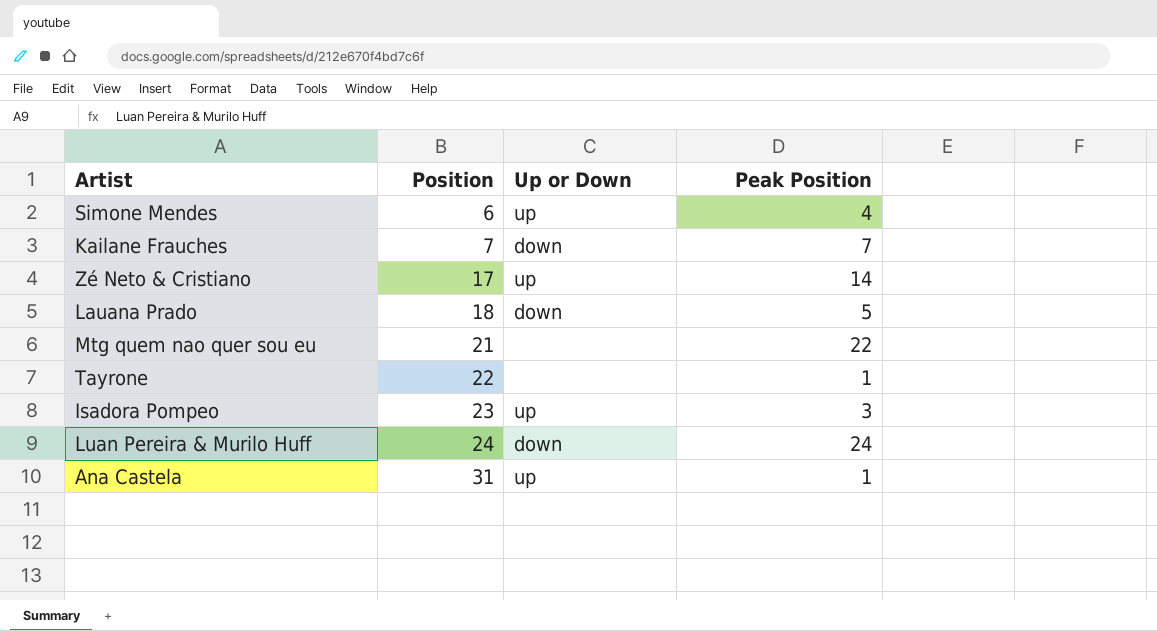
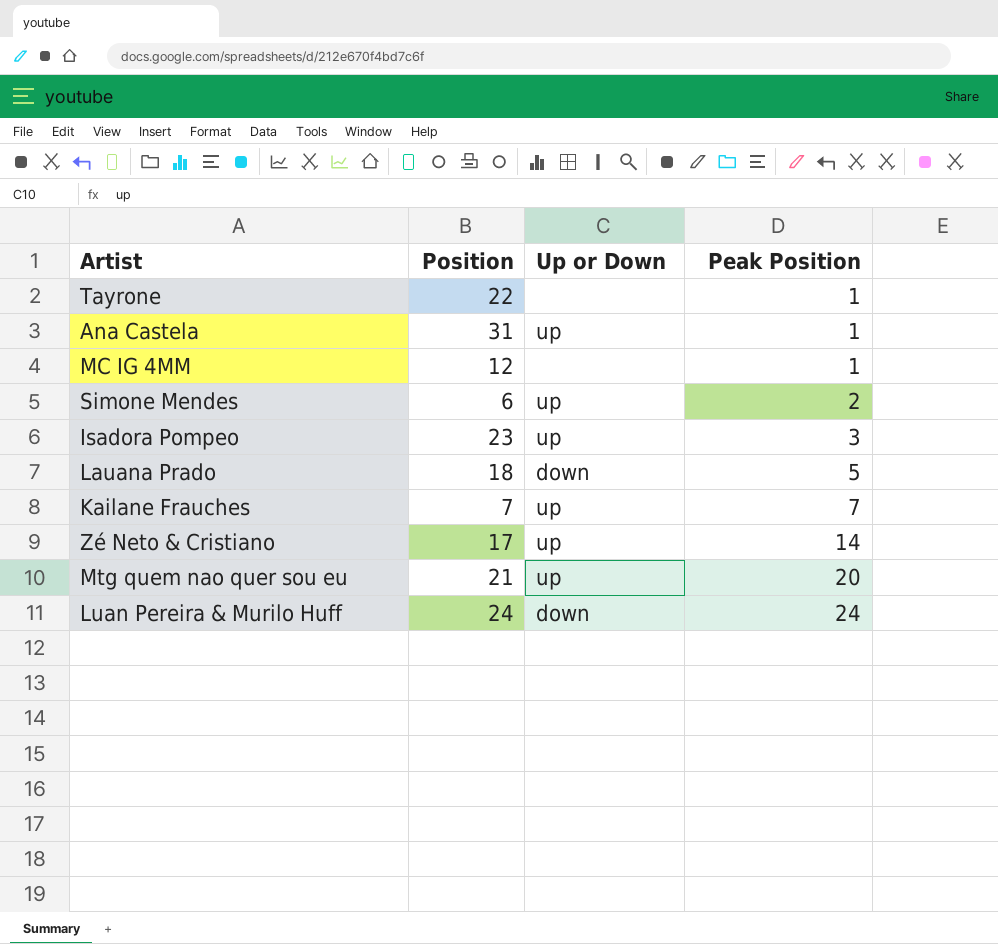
row order: Position ascending -> Peak Position ascending
row MC IG 4MM: none -> 12 | none | 1
Simone Mendes | Peak Position: 4 -> 2
Kailane Frauches | Up or Down: down -> up
Mtg quem nao quer sou eu | Up or Down: none -> up
Mtg quem nao quer sou eu | Peak Position: 22 -> 20

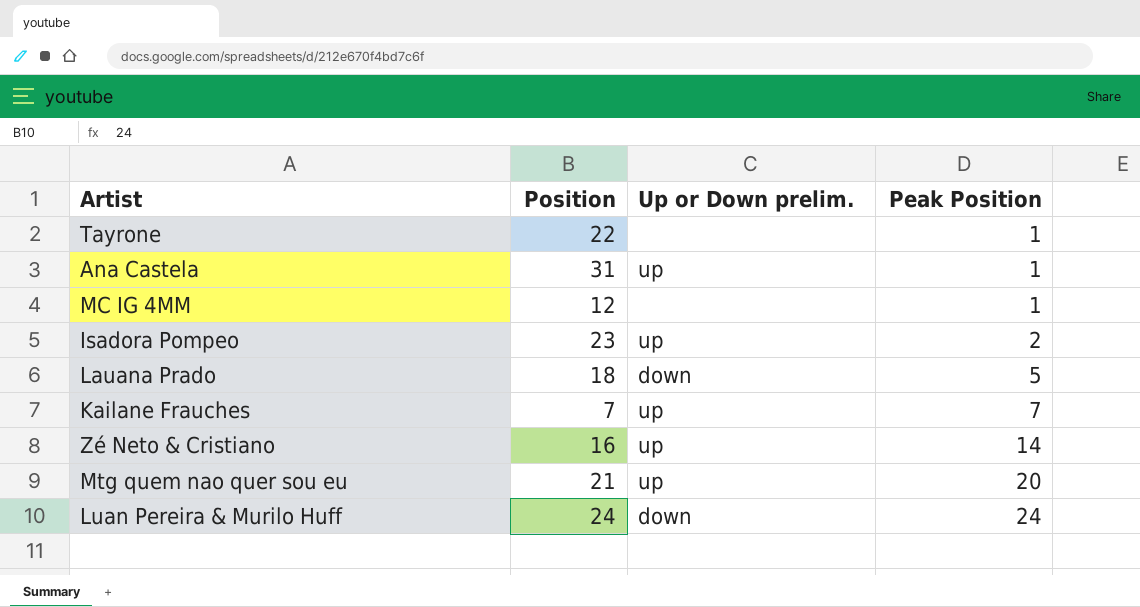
column name: Up or Down -> Up or Down prelim.
row Simone Mendes: 6 | up | 2 -> none
Isadora Pompeo | Peak Position: 3 -> 2
Zé Neto & Cristiano | Position: 17 -> 16

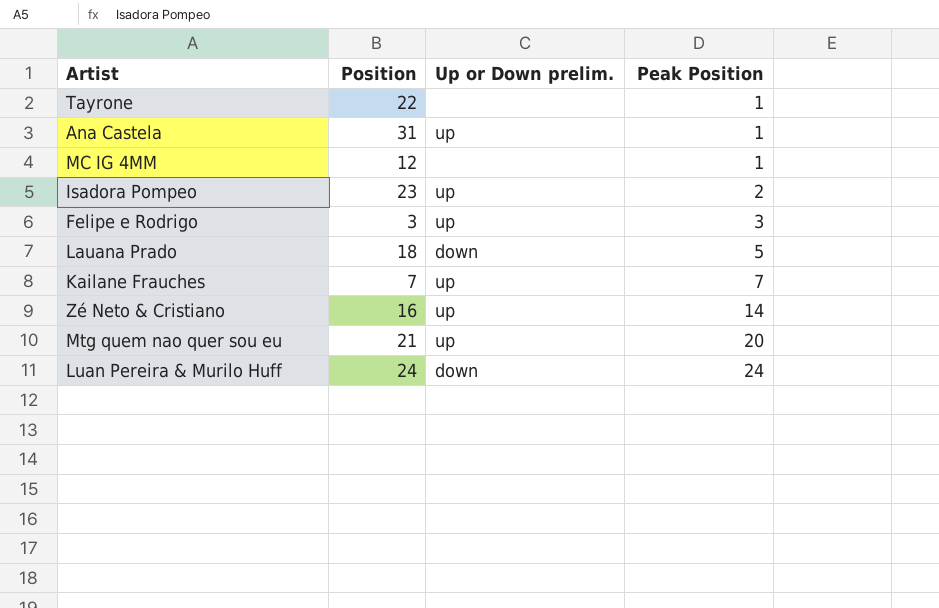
row Felipe e Rodrigo: none -> 3 | up | 3

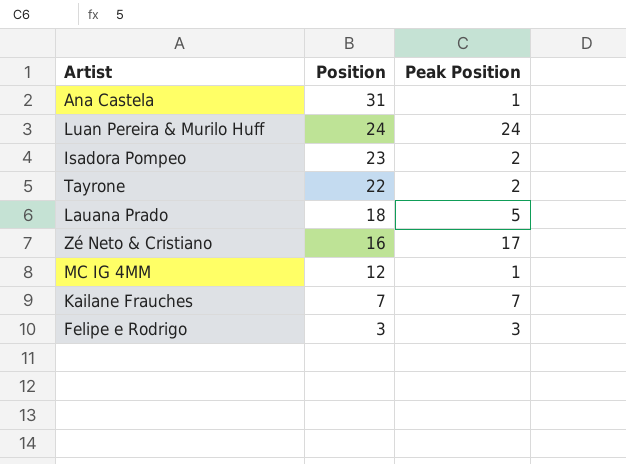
row order: Peak Position ascending -> Position descending
column Up or Down prelim. | position: 3 -> none
row Mtg quem nao quer sou eu: 21 | up | 20 -> none
Tayrone | Peak Position: 1 -> 2
Zé Neto & Cristiano | Peak Position: 14 -> 17

